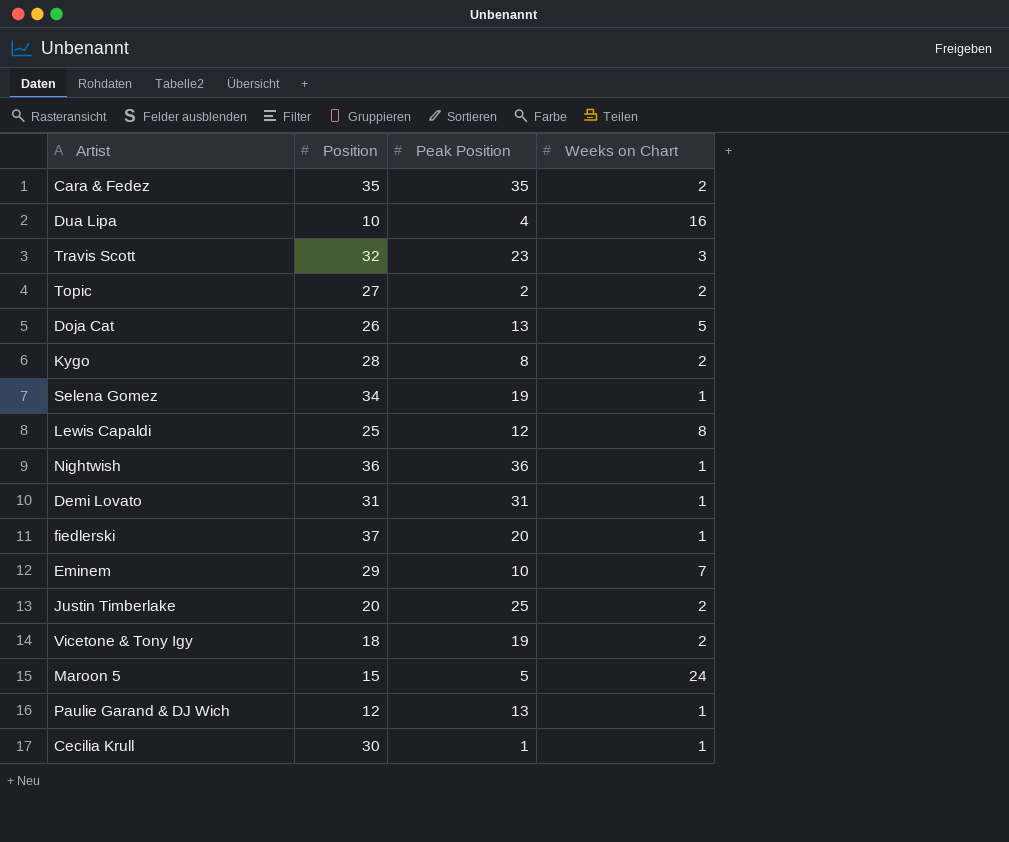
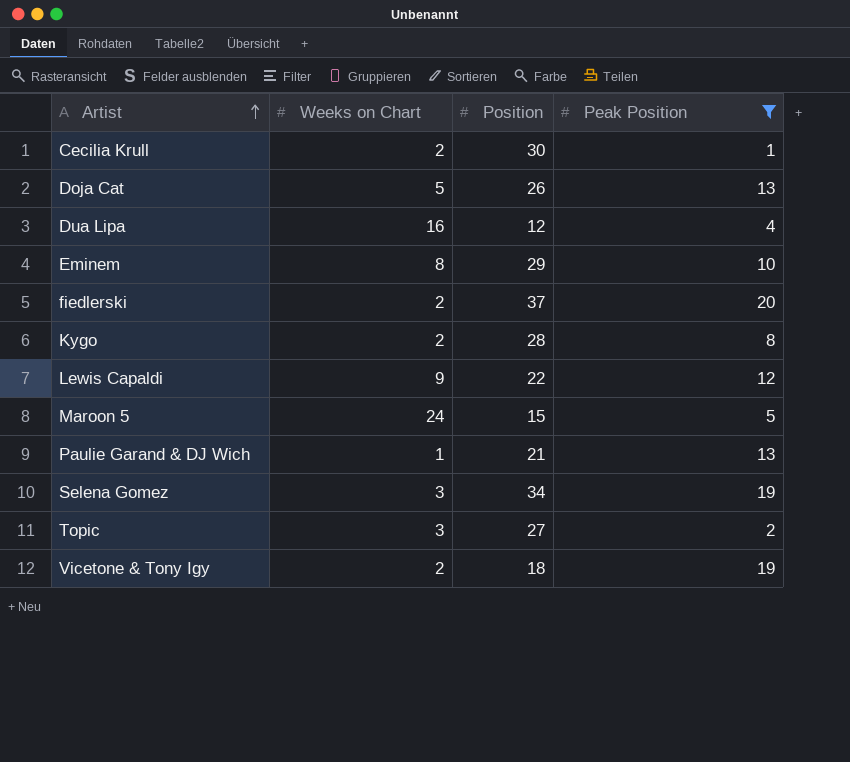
filter: none -> Peak Position <= 20
row order: none -> Artist ascending
column Weeks on Chart | position: 4 -> 2
Cecilia Krull | Weeks on Chart: 1 -> 2
Dua Lipa | Position: 10 -> 12
Eminem | Weeks on Chart: 7 -> 8
fiedlerski | Weeks on Chart: 1 -> 2
Lewis Capaldi | Weeks on Chart: 8 -> 9
Lewis Capaldi | Position: 25 -> 22
Paulie Garand & DJ Wich | Position: 12 -> 21
Selena Gomez | Weeks on Chart: 1 -> 3
Topic | Weeks on Chart: 2 -> 3

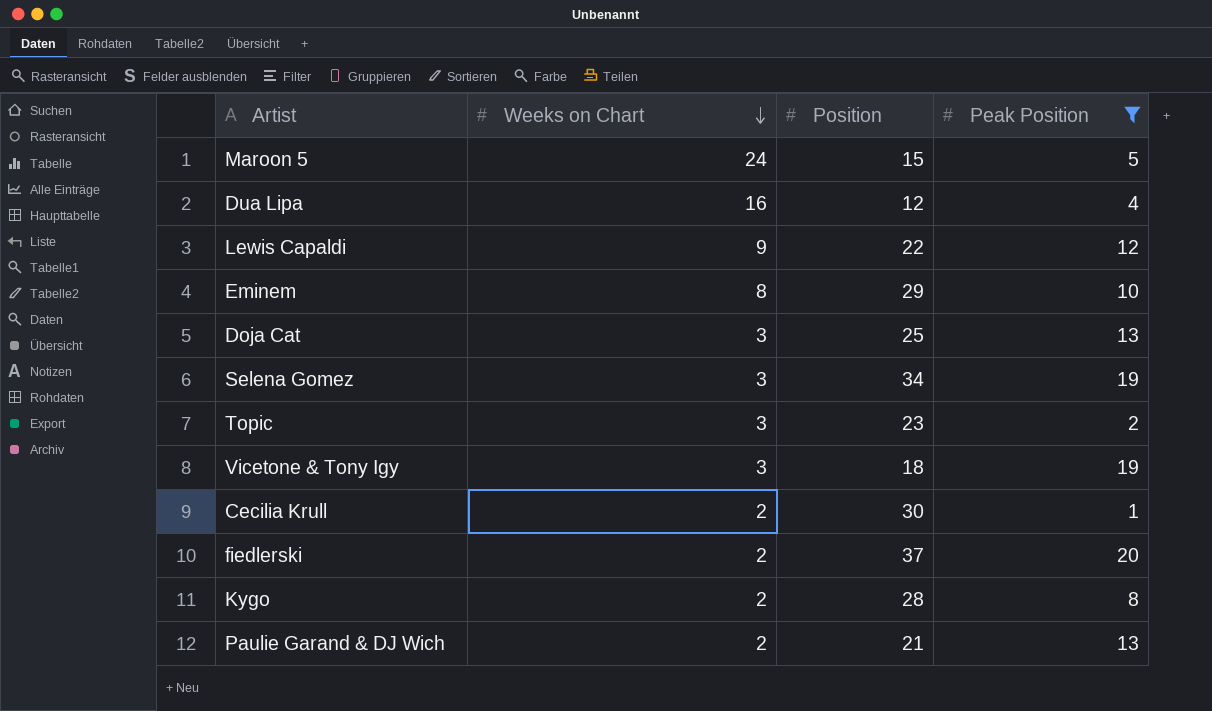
row order: Artist ascending -> Weeks on Chart descending
Doja Cat | Weeks on Chart: 5 -> 3
Doja Cat | Position: 26 -> 25
Topic | Position: 27 -> 23
Vicetone & Tony Igy | Weeks on Chart: 2 -> 3
Paulie Garand & DJ Wich | Weeks on Chart: 1 -> 2

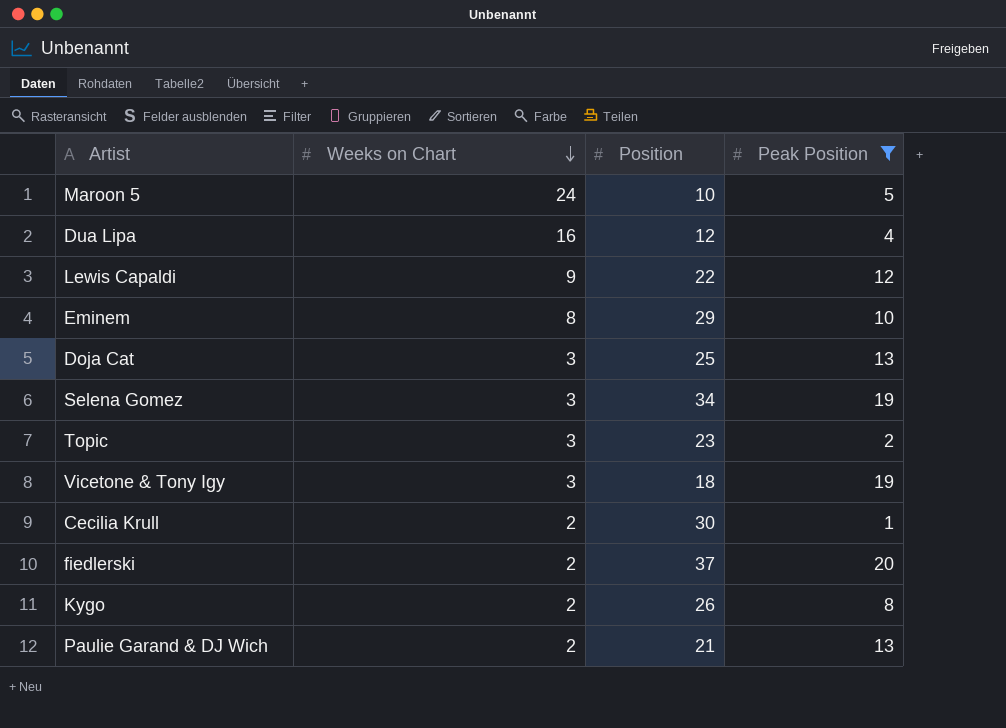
Maroon 5 | Position: 15 -> 10
Kygo | Position: 28 -> 26

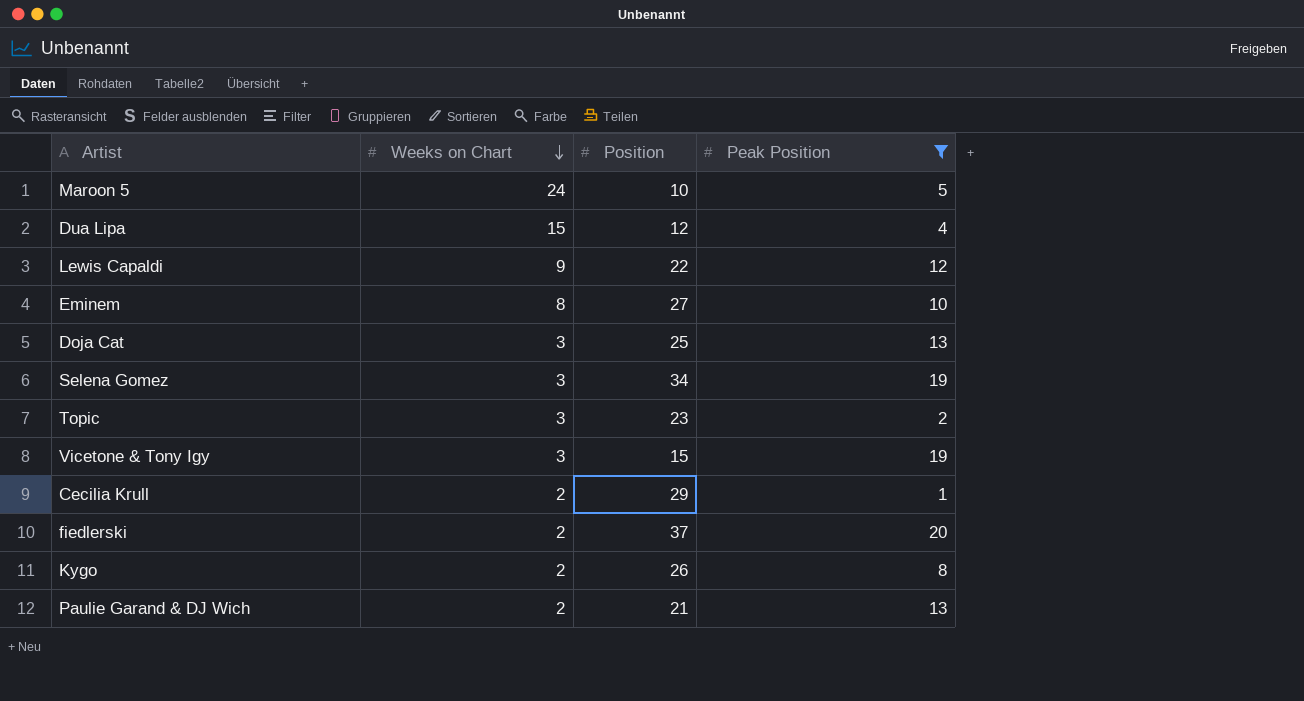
Dua Lipa | Weeks on Chart: 16 -> 15
Eminem | Position: 29 -> 27
Vicetone & Tony Igy | Position: 18 -> 15
Cecilia Krull | Position: 30 -> 29

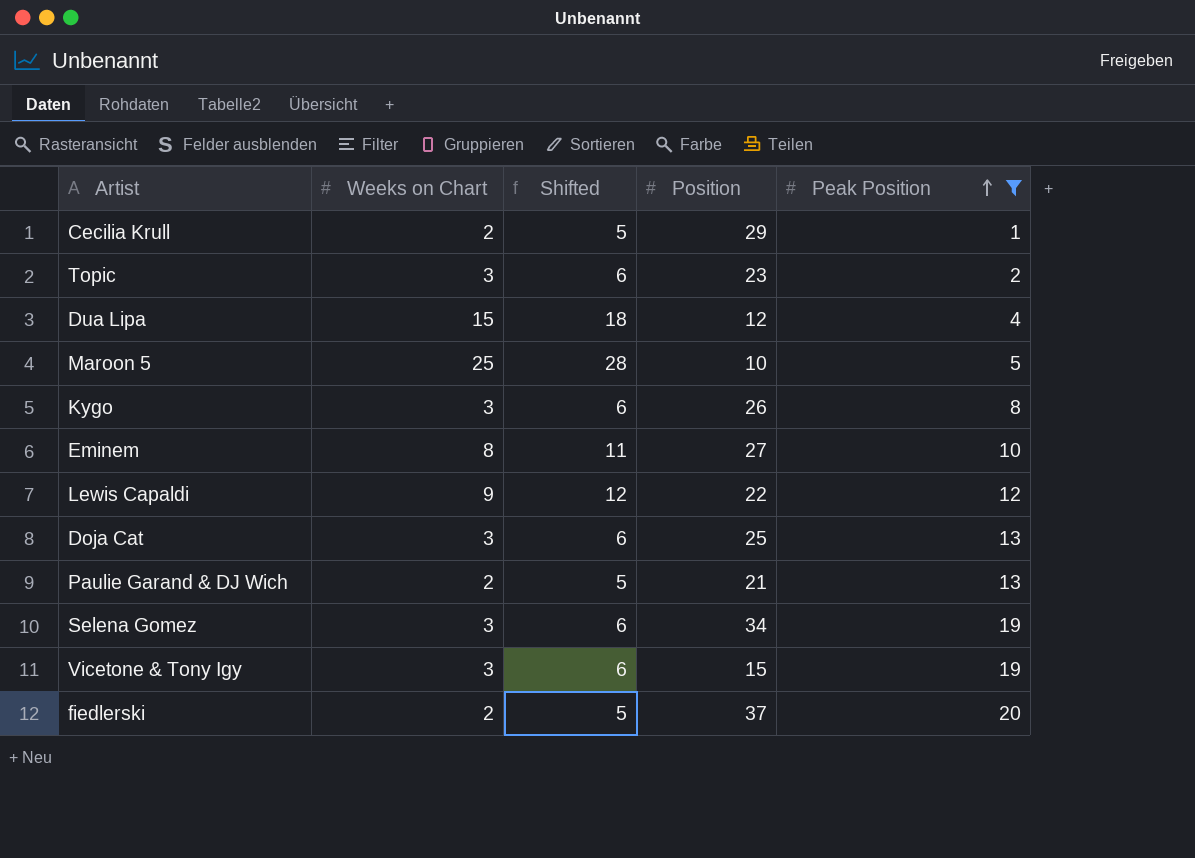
row order: Weeks on Chart descending -> Peak Position ascending
column Shifted | formula: none -> [Weeks on Chart] + 3
Maroon 5 | Weeks on Chart: 24 -> 25
Kygo | Weeks on Chart: 2 -> 3

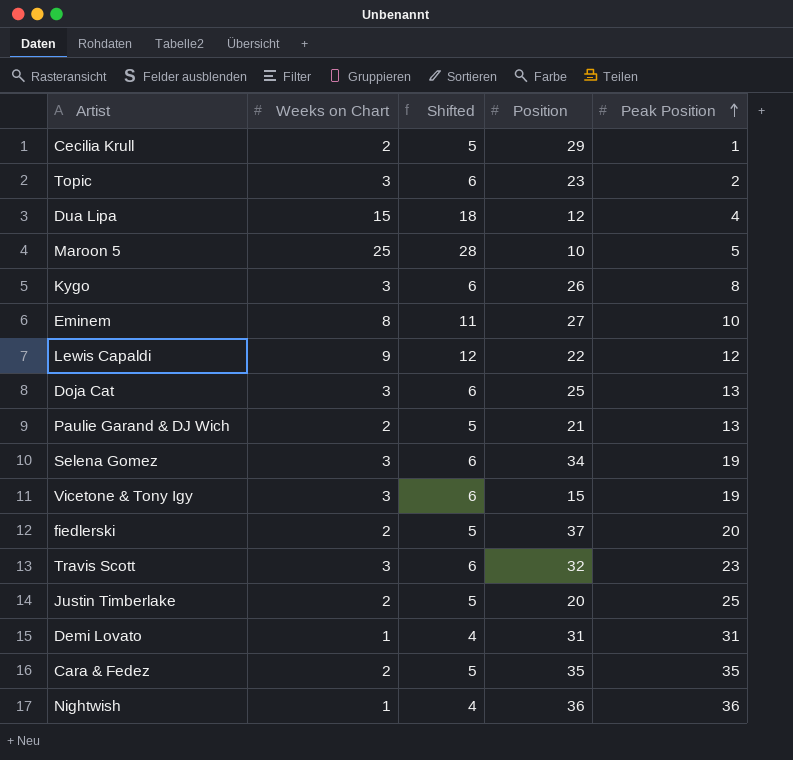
filter: Peak Position <= 20 -> none

